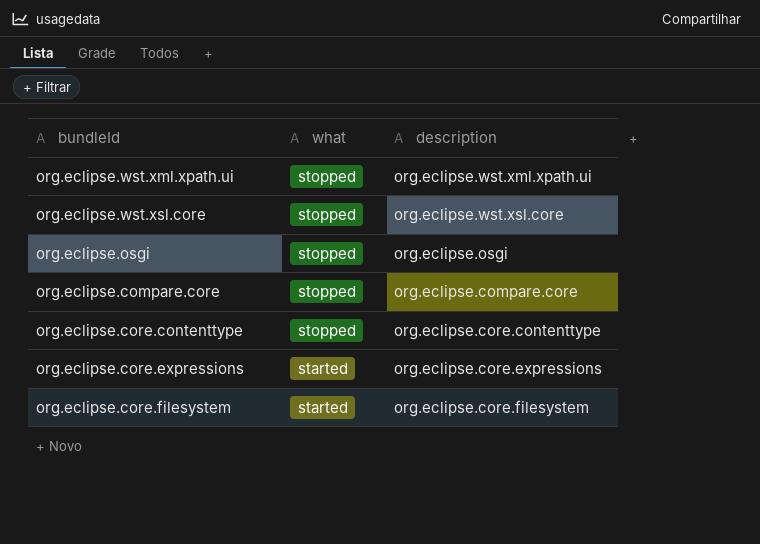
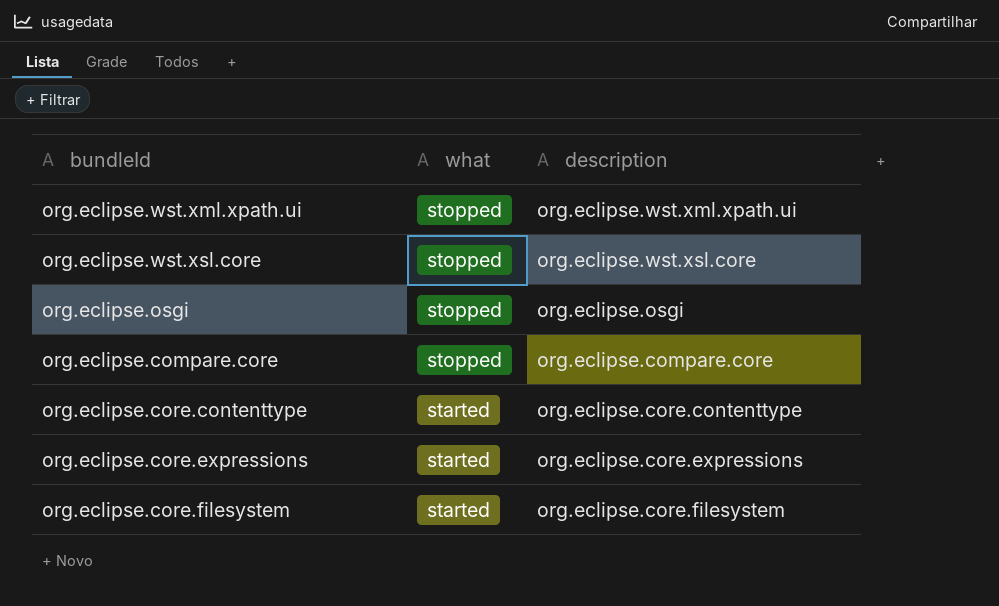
org.eclipse.core.contenttype | what: stopped -> started

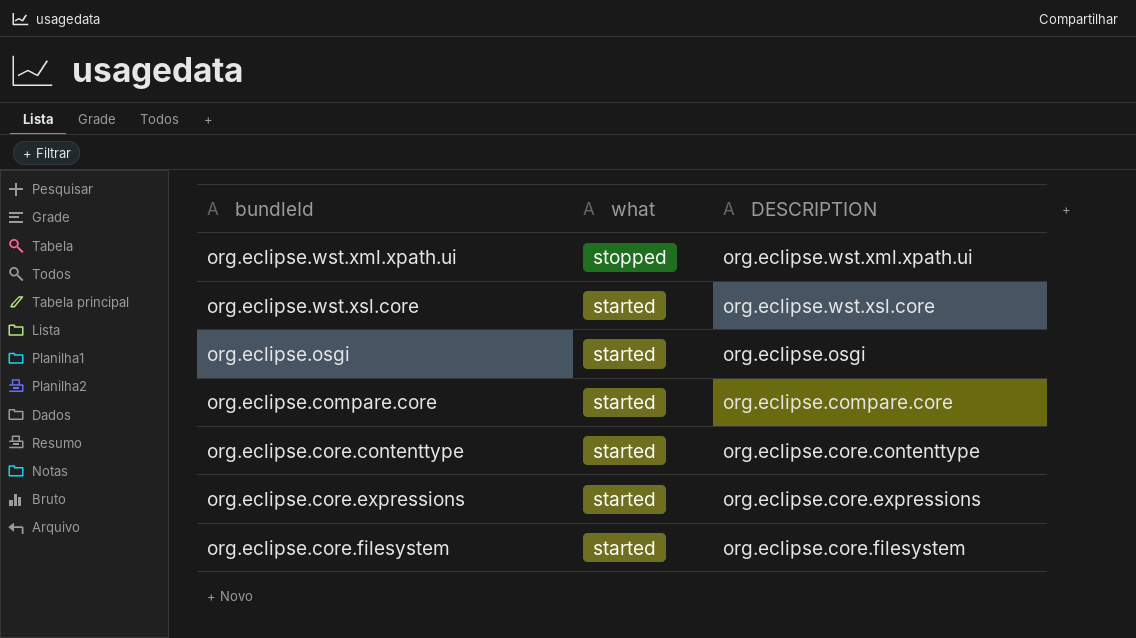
column name: description -> DESCRIPTION
org.eclipse.wst.xsl.core | what: stopped -> started
org.eclipse.osgi | what: stopped -> started
org.eclipse.compare.core | what: stopped -> started

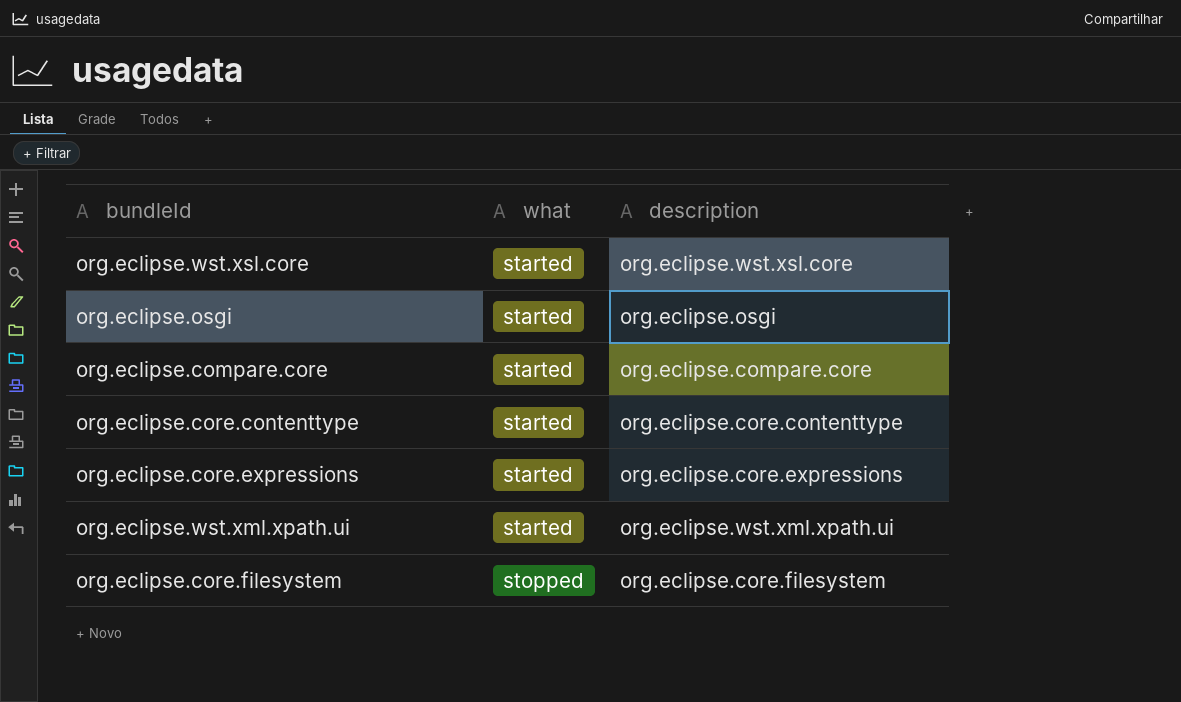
row order: what descending -> what ascending
column name: DESCRIPTION -> description
org.eclipse.wst.xml.xpath.ui | what: stopped -> started
org.eclipse.core.filesystem | what: started -> stopped

